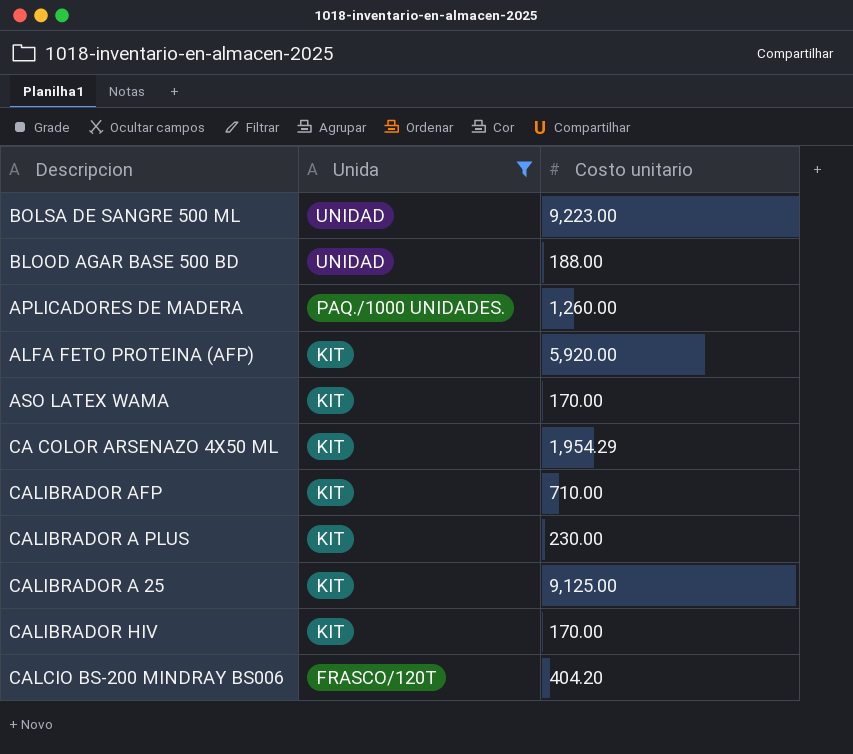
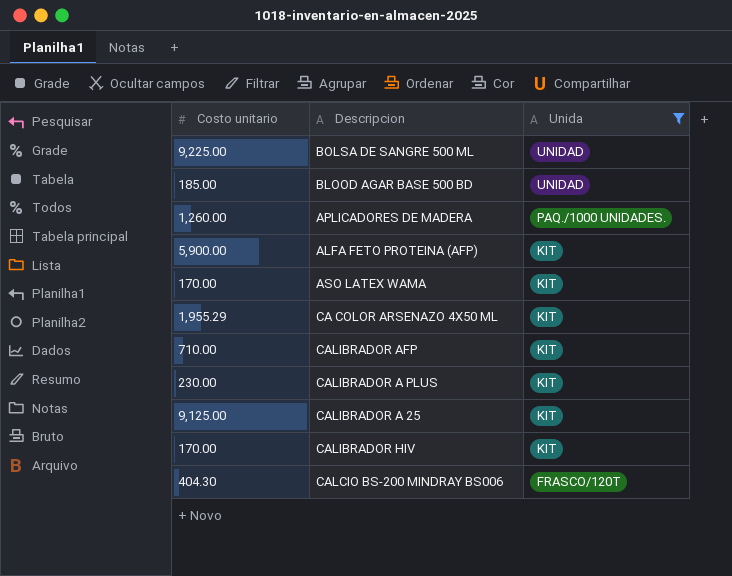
column Costo unitario | position: 3 -> 1
BOLSA DE SANGRE 500 ML | Costo unitario: 9,223.00 -> 9,225.00
BLOOD AGAR BASE 500 BD | Costo unitario: 188.00 -> 185.00
ALFA FETO PROTEINA (AFP) | Costo unitario: 5,920.00 -> 5,900.00
CA COLOR ARSENAZO 4X50 ML | Costo unitario: 1,954.29 -> 1,955.29
CALCIO BS-200 MINDRAY BS006 | Costo unitario: 404.20 -> 404.30

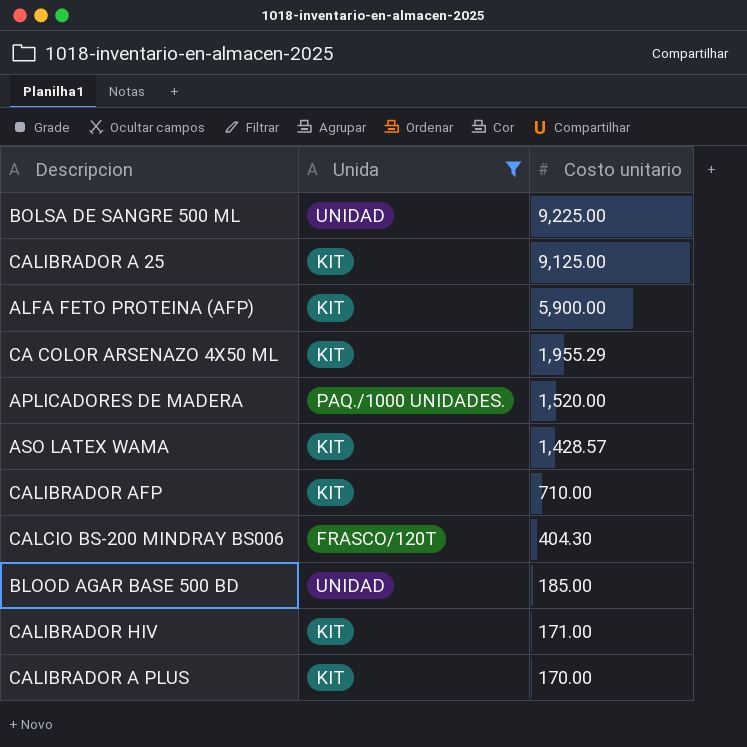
row order: Unida descending -> Costo unitario descending
column Costo unitario | position: 1 -> 3
APLICADORES DE MADERA | Costo unitario: 1,260.00 -> 1,520.00
ASO LATEX WAMA | Costo unitario: 170.00 -> 1,428.57
CALIBRADOR HIV | Costo unitario: 170.00 -> 171.00
CALIBRADOR A PLUS | Costo unitario: 230.00 -> 170.00

